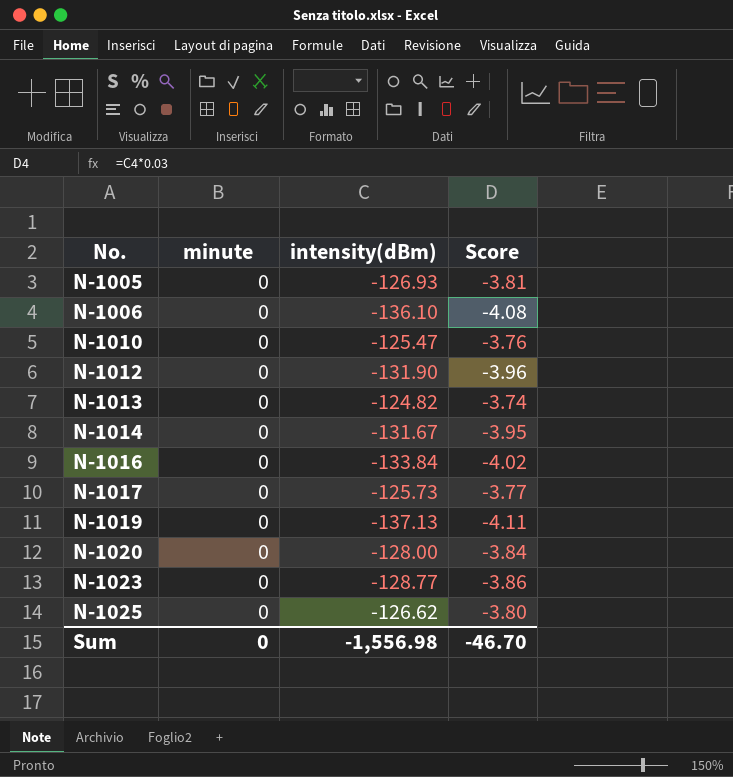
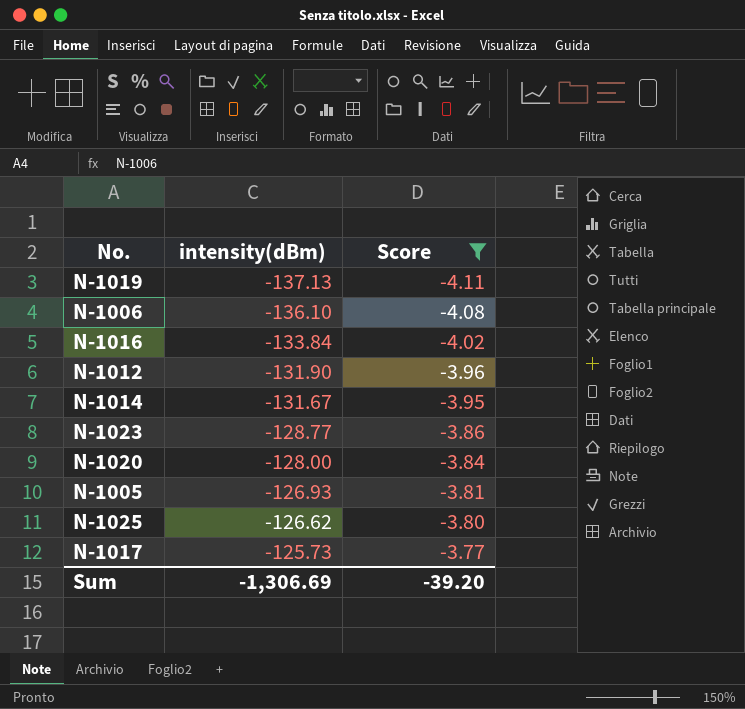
filter: none -> Score <= -3.77
row order: No. ascending -> intensity(dBm) ascending
column minute | position: 2 -> none
Sum | intensity(dBm): -1,556.98 -> -1,306.69
Sum | Score: -46.70 -> -39.20

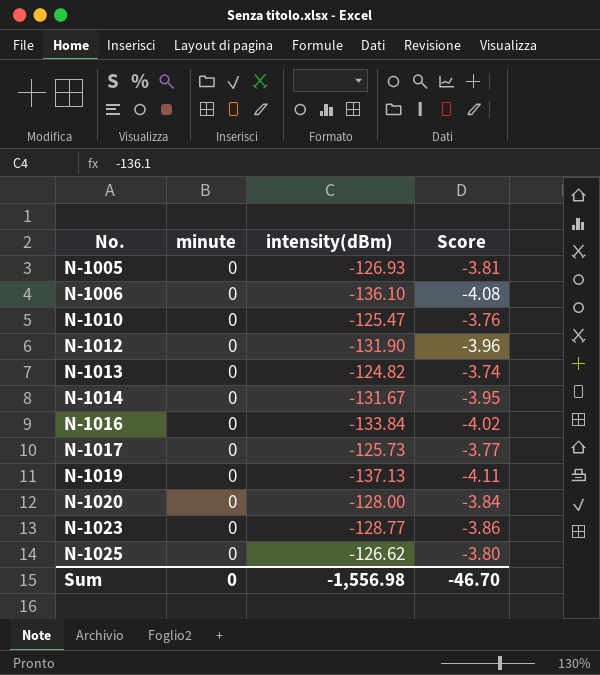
filter: Score <= -3.77 -> none
row order: intensity(dBm) ascending -> No. ascending
column minute | position: none -> 2
Sum | intensity(dBm): -1,306.69 -> -1,556.98
Sum | Score: -39.20 -> -46.70

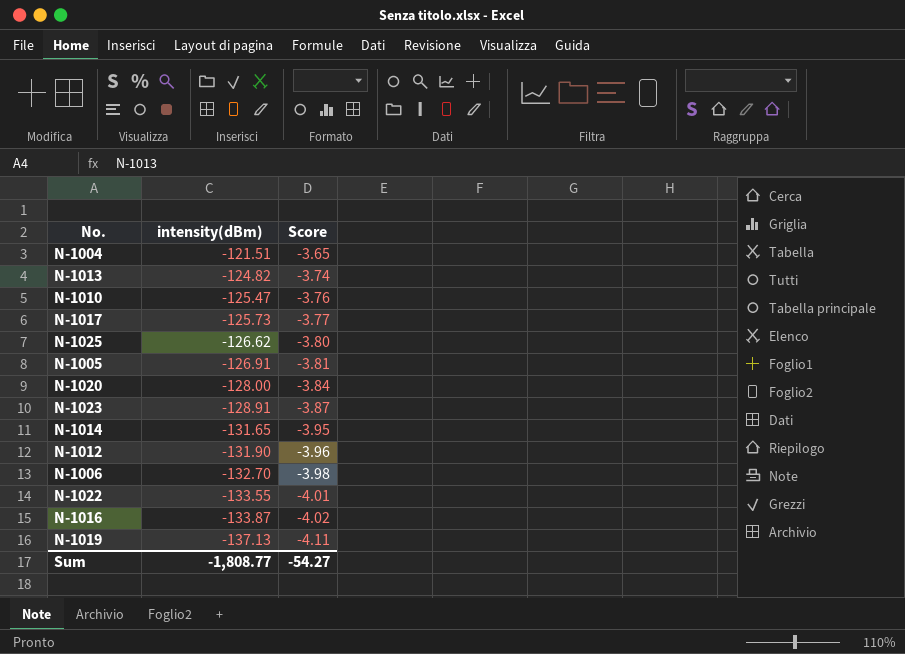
row order: No. ascending -> intensity(dBm) descending
column minute | position: 2 -> none
row N-1004: none -> -121.51 | -3.65
N-1005 | intensity(dBm): -126.93 -> -126.91
N-1023 | intensity(dBm): -128.77 -> -128.91
N-1023 | Score: -3.86 -> -3.87
N-1014 | intensity(dBm): -131.67 -> -131.65
N-1006 | intensity(dBm): -136.10 -> -132.70
N-1006 | Score: -4.08 -> -3.98
row N-1022: none -> -133.55 | -4.01
N-1016 | intensity(dBm): -133.84 -> -133.87
Sum | intensity(dBm): -1,556.98 -> -1,808.77
Sum | Score: -46.70 -> -54.27

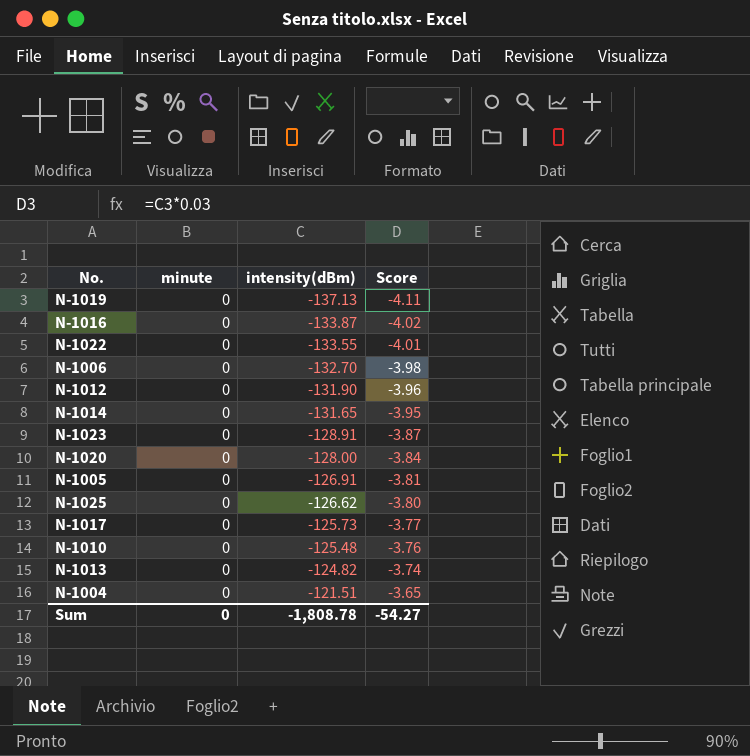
row order: intensity(dBm) descending -> intensity(dBm) ascending
column minute | position: none -> 2
N-1010 | intensity(dBm): -125.47 -> -125.48
Sum | intensity(dBm): -1,808.77 -> -1,808.78

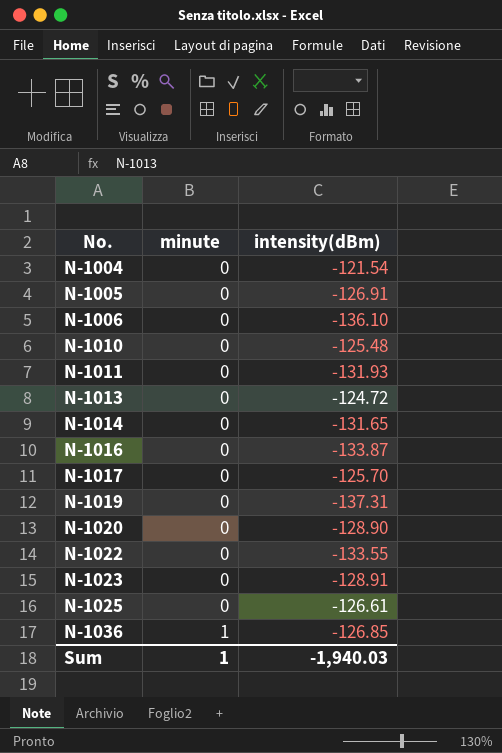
row order: intensity(dBm) ascending -> No. ascending
column Score | formula: [intensity(dBm)] * 0.03 -> none
row N-1012: 0 | -131.90 | -3.96 -> none
N-1004 | intensity(dBm): -121.51 -> -121.54
N-1006 | intensity(dBm): -132.70 -> -136.10
row N-1011: none -> 0 | -131.93
N-1013 | intensity(dBm): -124.82 -> -124.72
N-1017 | intensity(dBm): -125.73 -> -125.70
N-1019 | intensity(dBm): -137.13 -> -137.31
N-1020 | intensity(dBm): -128.00 -> -128.90
N-1025 | intensity(dBm): -126.62 -> -126.61
row N-1036: none -> 1 | -126.85
Sum | minute: 0 -> 1
Sum | intensity(dBm): -1,808.78 -> -1,940.03

